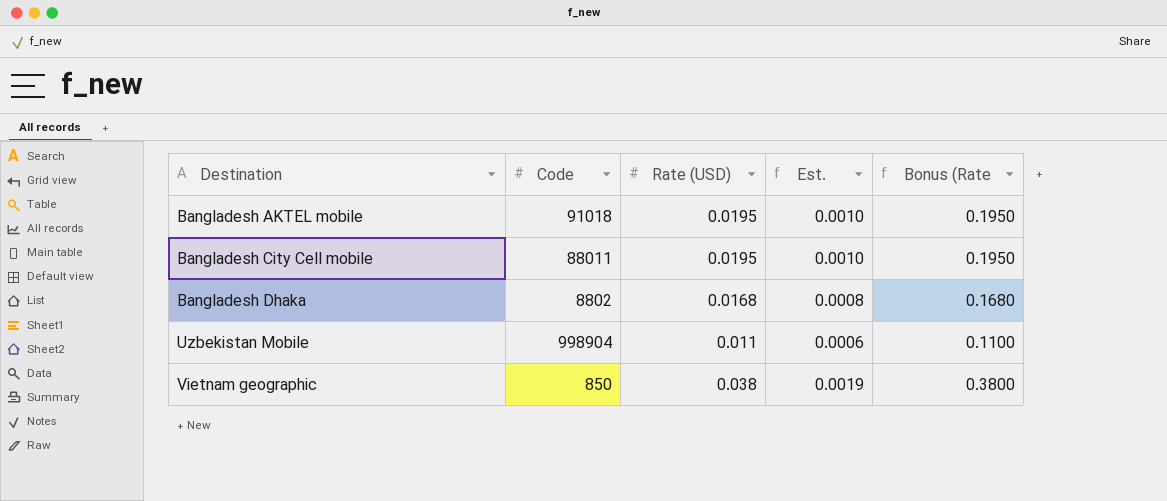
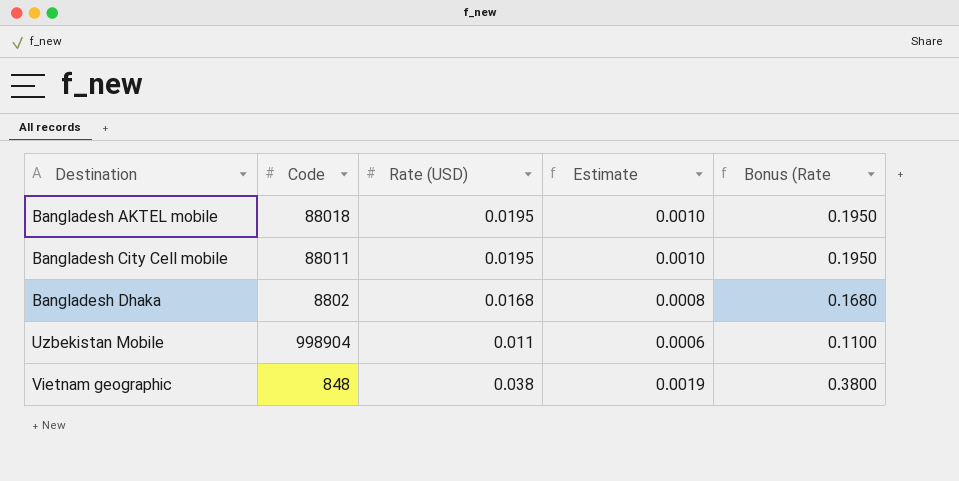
column name: Est. -> Estimate
Bangladesh AKTEL mobile | Code: 91018 -> 88018
Vietnam geographic | Code: 850 -> 848

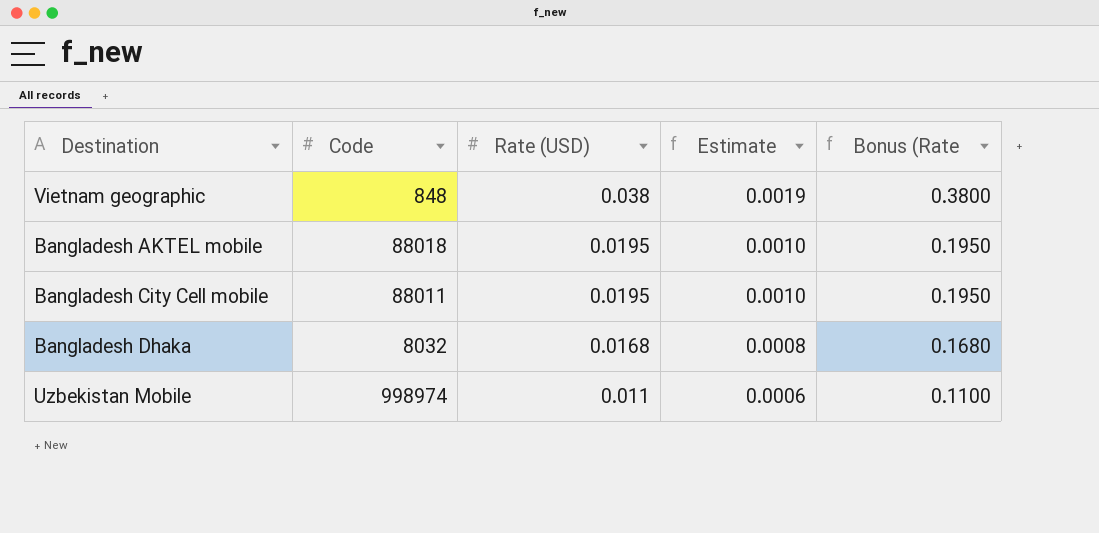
row order: Destination ascending -> Rate (USD) descending
Bangladesh Dhaka | Code: 8802 -> 8032
Uzbekistan Mobile | Code: 998904 -> 998974

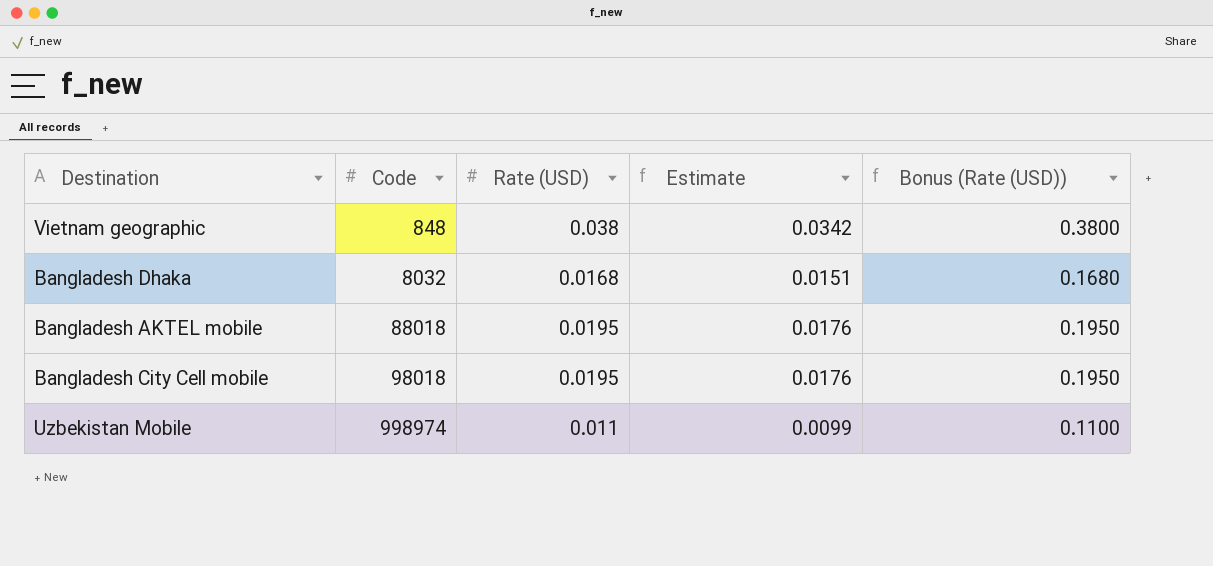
row order: Rate (USD) descending -> Code ascending
column Estimate | formula: [Rate (USD)] * 0.05 -> [Rate (USD)] * 0.9
column name: Bonus (Rate -> Bonus (Rate (USD))
Bangladesh City Cell mobile | Code: 88011 -> 98018

